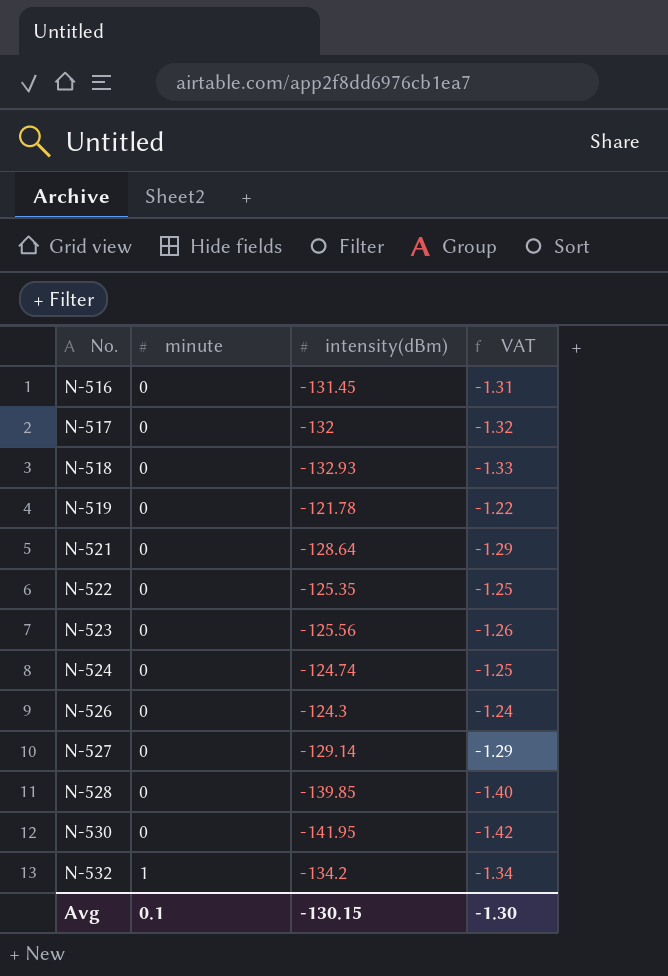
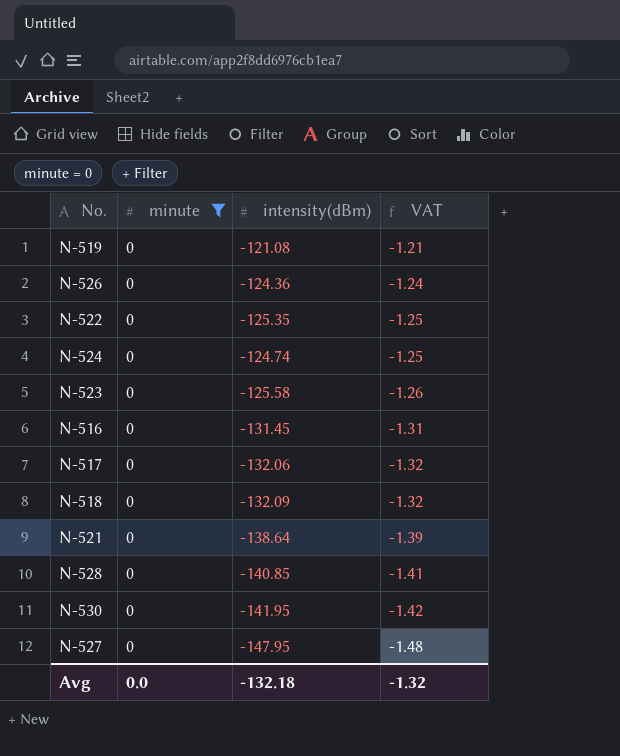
filter: none -> minute = 0
row order: No. ascending -> VAT descending
N-519 | intensity(dBm): -121.78 -> -121.08
N-519 | VAT: -1.22 -> -1.21
N-526 | intensity(dBm): -124.3 -> -124.36
N-523 | intensity(dBm): -125.56 -> -125.58
N-517 | intensity(dBm): -132 -> -132.06
N-518 | intensity(dBm): -132.93 -> -132.09
N-518 | VAT: -1.33 -> -1.32
N-521 | intensity(dBm): -128.64 -> -138.64
N-521 | VAT: -1.29 -> -1.39
N-528 | intensity(dBm): -139.85 -> -140.85
N-528 | VAT: -1.40 -> -1.41
N-527 | intensity(dBm): -129.14 -> -147.95
N-527 | VAT: -1.29 -> -1.48
Avg | minute: 0.1 -> 0.0
Avg | intensity(dBm): -130.15 -> -132.18
Avg | VAT: -1.30 -> -1.32

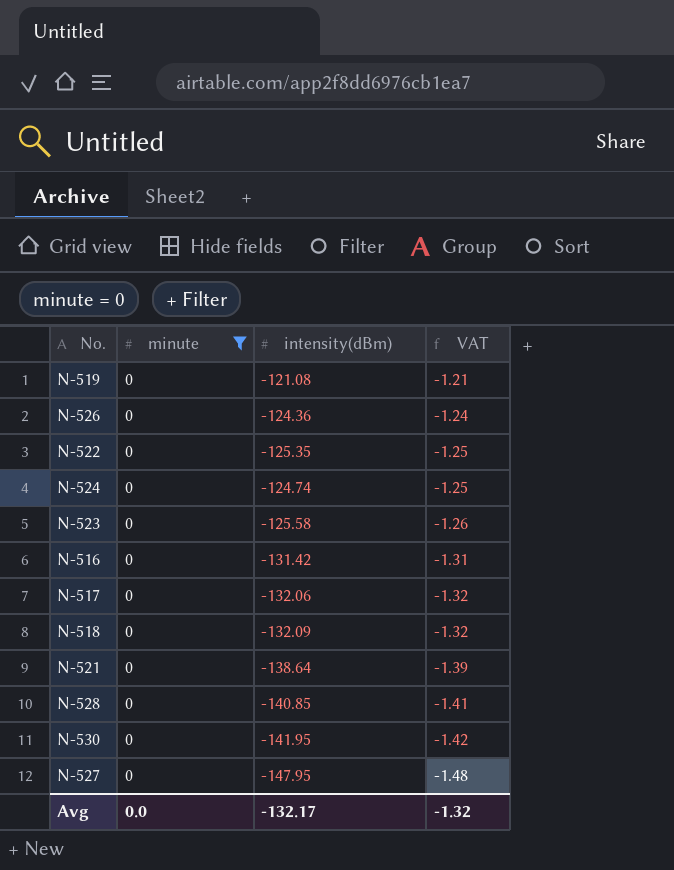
N-516 | intensity(dBm): -131.45 -> -131.42
Avg | intensity(dBm): -132.18 -> -132.17

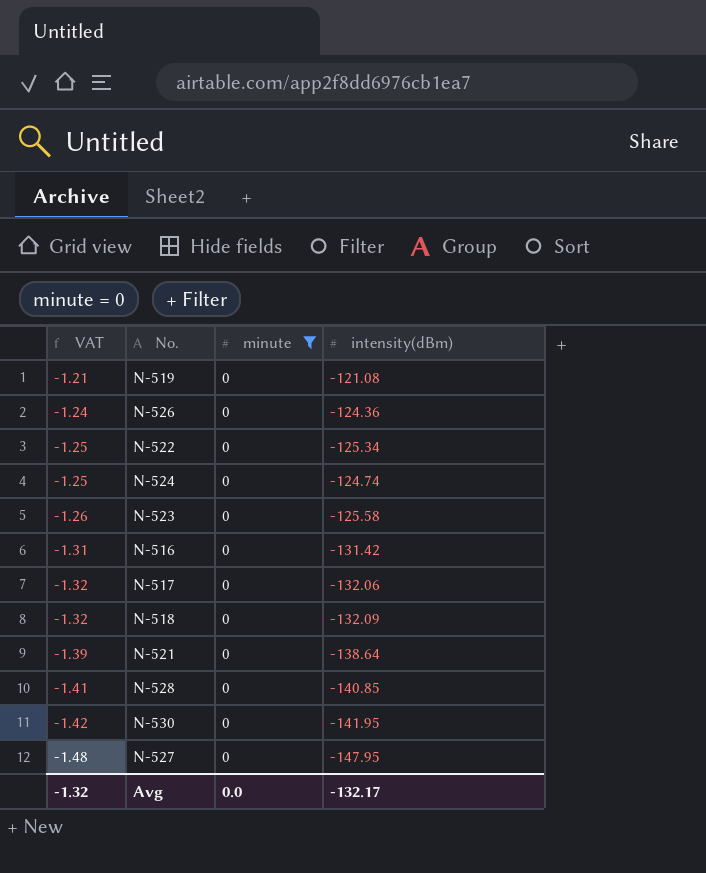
column VAT | position: 4 -> 1
N-522 | intensity(dBm): -125.35 -> -125.34

